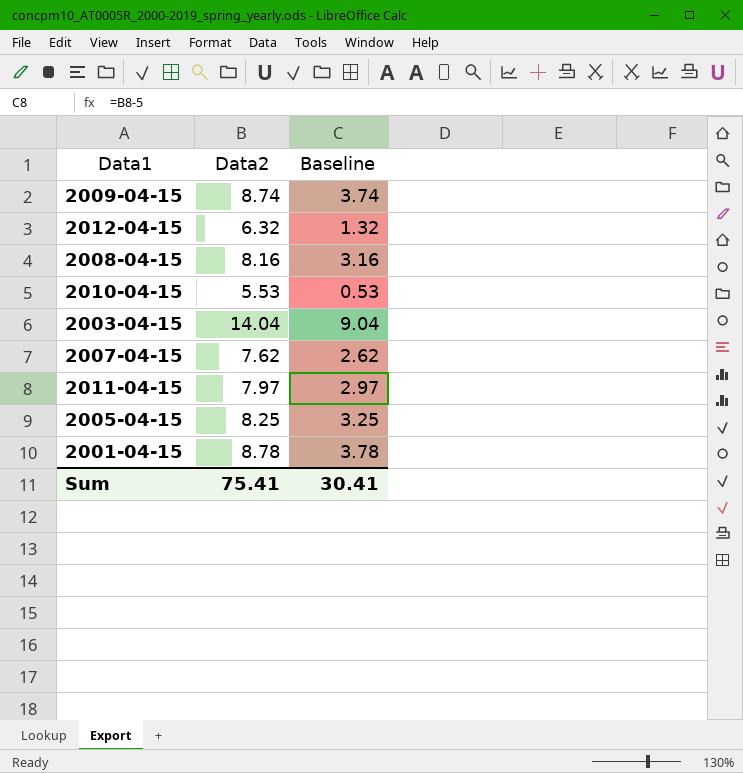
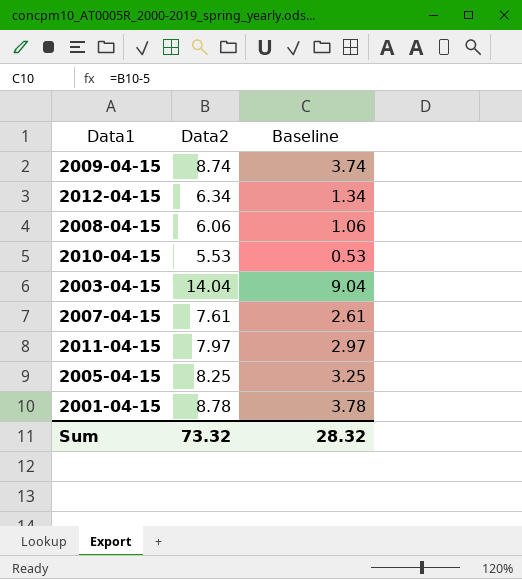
2012-04-15 | Data2: 6.32 -> 6.34
2012-04-15 | Baseline: 1.32 -> 1.34
2008-04-15 | Data2: 8.16 -> 6.06
2008-04-15 | Baseline: 3.16 -> 1.06
2007-04-15 | Data2: 7.62 -> 7.61
2007-04-15 | Baseline: 2.62 -> 2.61
Sum | Data2: 75.41 -> 73.32
Sum | Baseline: 30.41 -> 28.32

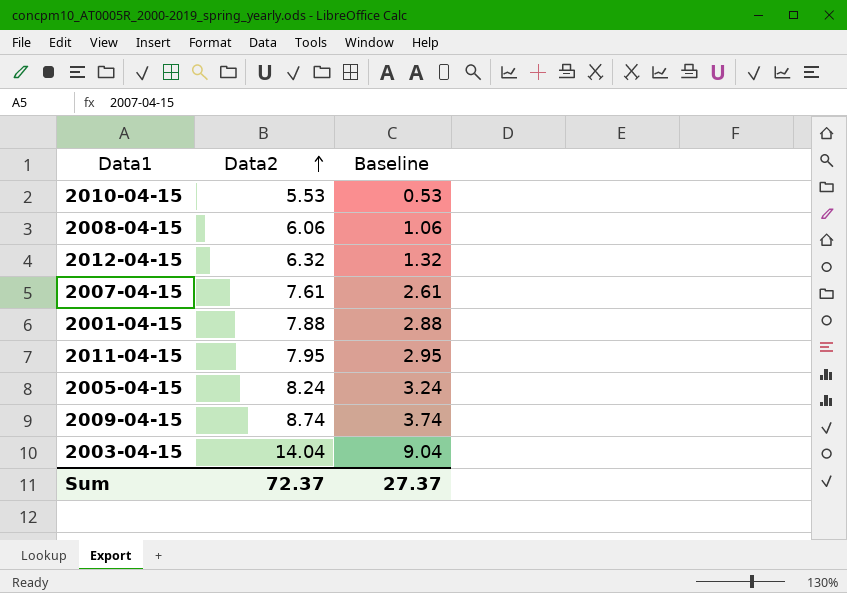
row order: none -> Data2 ascending
2012-04-15 | Data2: 6.34 -> 6.32
2012-04-15 | Baseline: 1.34 -> 1.32
2001-04-15 | Data2: 8.78 -> 7.88
2001-04-15 | Baseline: 3.78 -> 2.88
2011-04-15 | Data2: 7.97 -> 7.95
2011-04-15 | Baseline: 2.97 -> 2.95
2005-04-15 | Data2: 8.25 -> 8.24
2005-04-15 | Baseline: 3.25 -> 3.24
Sum | Data2: 73.32 -> 72.37
Sum | Baseline: 28.32 -> 27.37

